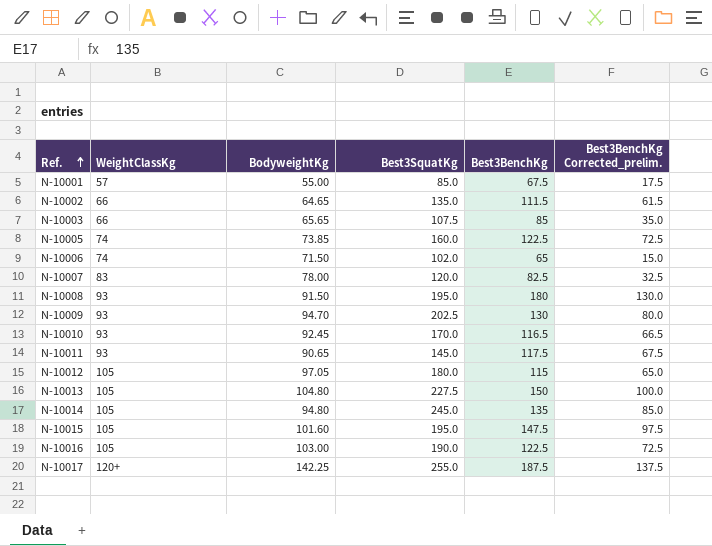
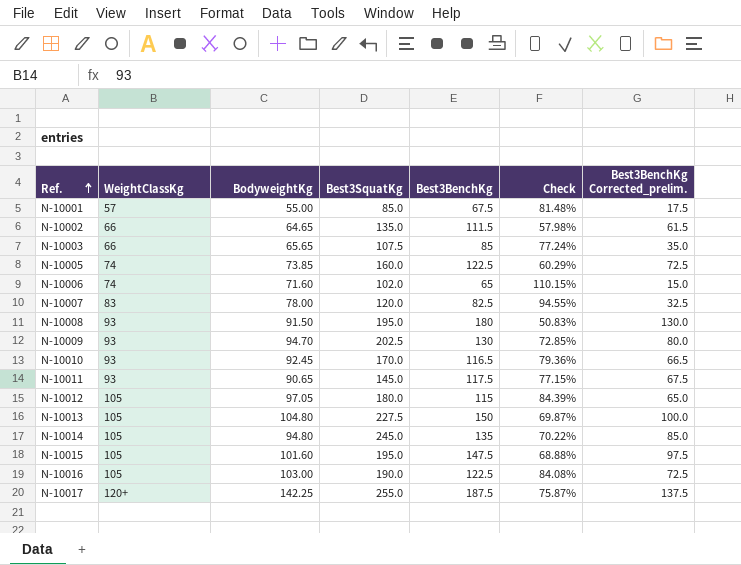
column Check | formula: none -> [BodyweightKg] / [Best3BenchKg]
N-10006 | BodyweightKg: 71.50 -> 71.60

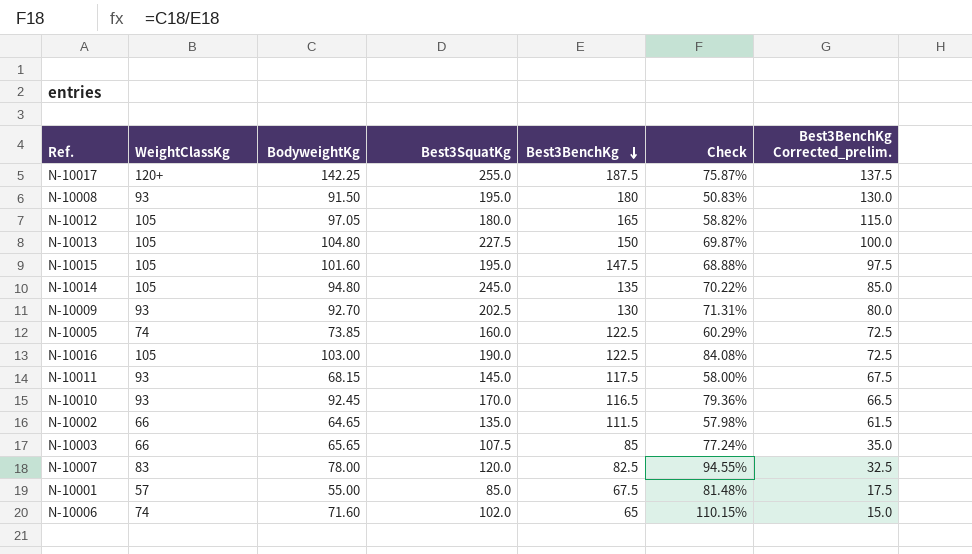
row order: Ref. ascending -> Best3BenchKg descending
N-10012 | Best3BenchKg: 115 -> 165
N-10012 | Check: 84.39% -> 58.82%
N-10012 | Best3BenchKg Corrected_prelim.: 65.0 -> 115.0
N-10009 | BodyweightKg: 94.70 -> 92.70
N-10009 | Check: 72.85% -> 71.31%
N-10011 | BodyweightKg: 90.65 -> 68.15
N-10011 | Check: 77.15% -> 58.00%

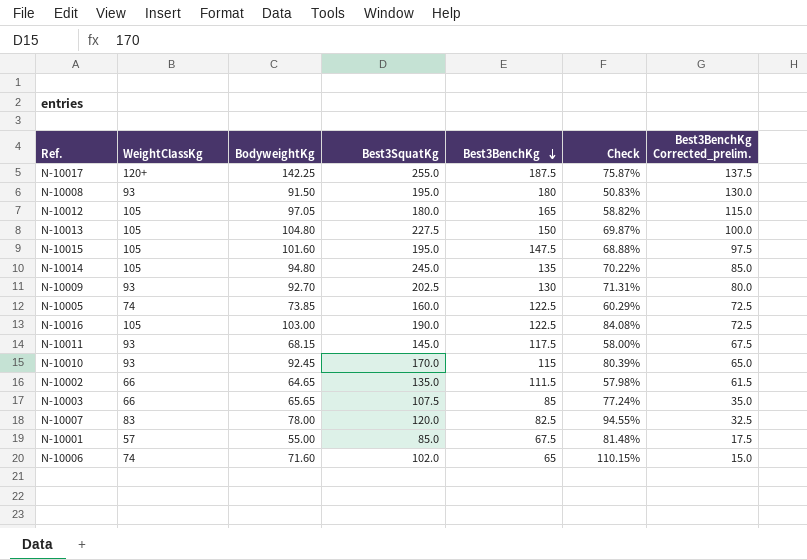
N-10010 | Best3BenchKg: 116.5 -> 115
N-10010 | Check: 79.36% -> 80.39%
N-10010 | Best3BenchKg Corrected_prelim.: 66.5 -> 65.0

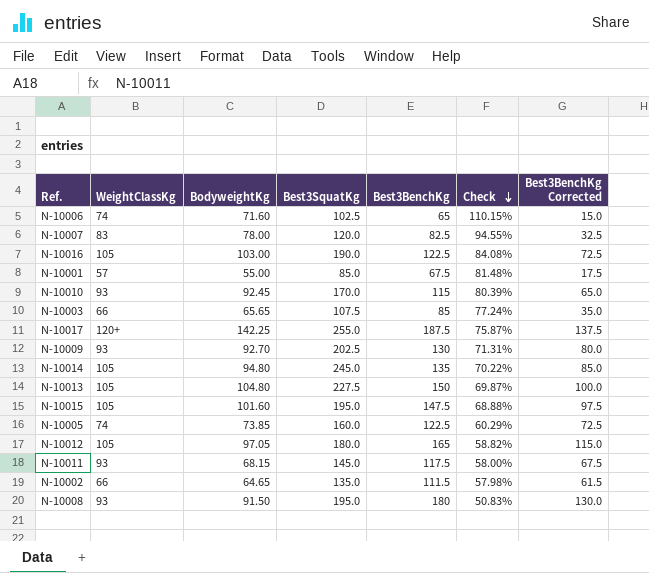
row order: Best3BenchKg descending -> Check descending
column name: Best3BenchKg Corrected_prelim. -> Best3BenchKg Corrected
N-10006 | Best3SquatKg: 102.0 -> 102.5

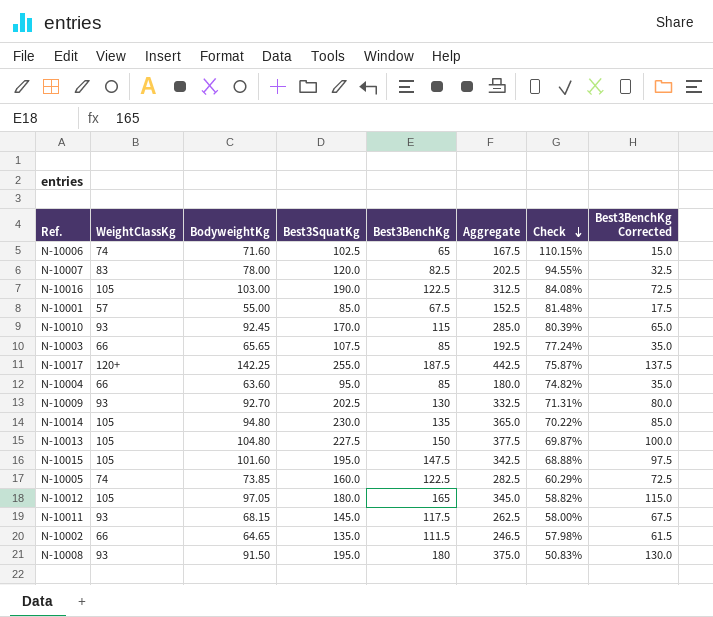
column Aggregate | formula: none -> [Best3SquatKg] + [Best3BenchKg]
row N-10004: none -> 66 | 63.60 | 95.0 | 85 | 180.0 | 74.82% | 35.0
N-10014 | Best3SquatKg: 245.0 -> 230.0

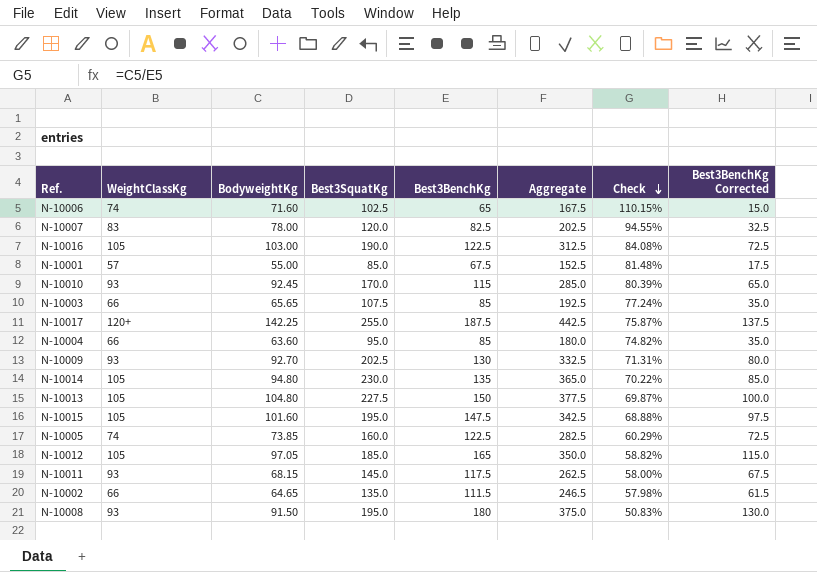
N-10012 | Best3SquatKg: 180.0 -> 185.0
N-10012 | Aggregate: 345.0 -> 350.0

